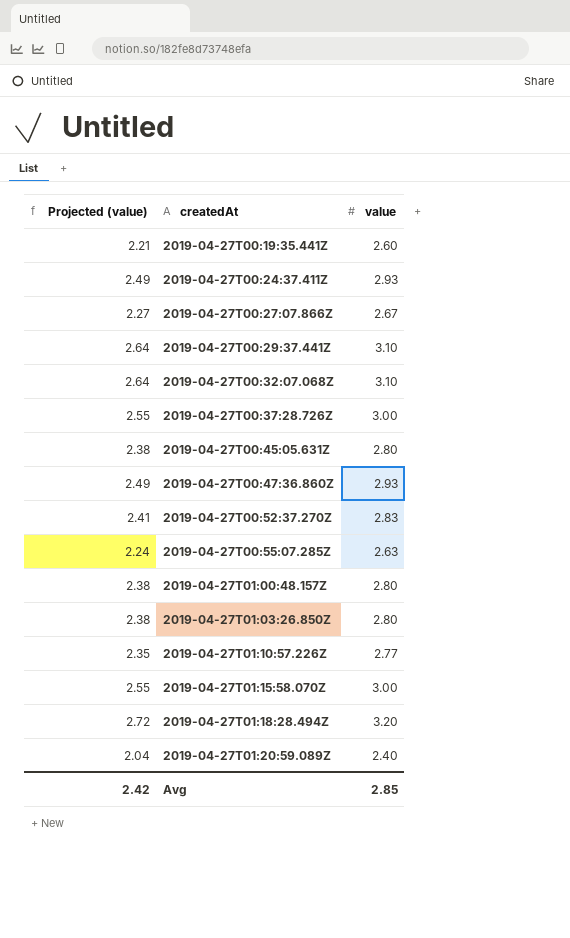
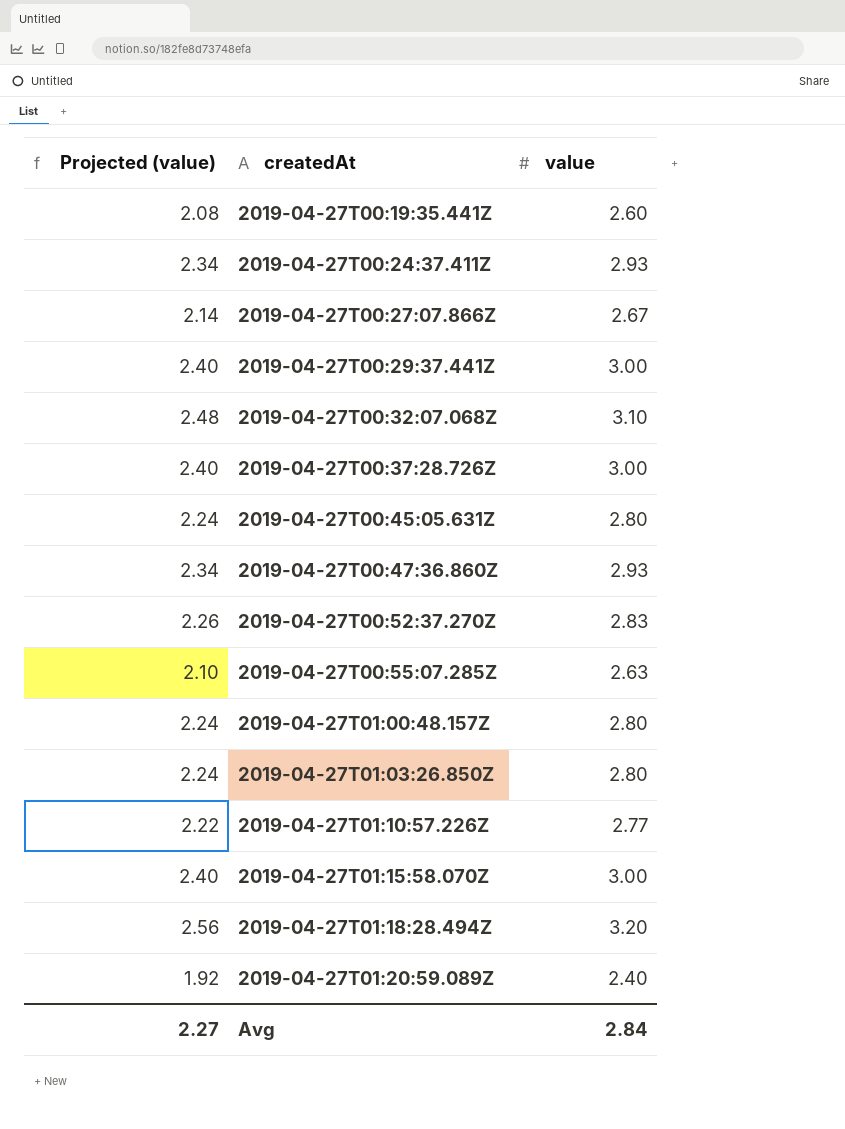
column Projected (value) | formula: [value] * 0.85 -> [value] * 0.8
2019-04-27T00:29:37.441Z | value: 3.10 -> 3.00
Avg | Projected (value): 2.42 -> 2.27
Avg | value: 2.85 -> 2.84

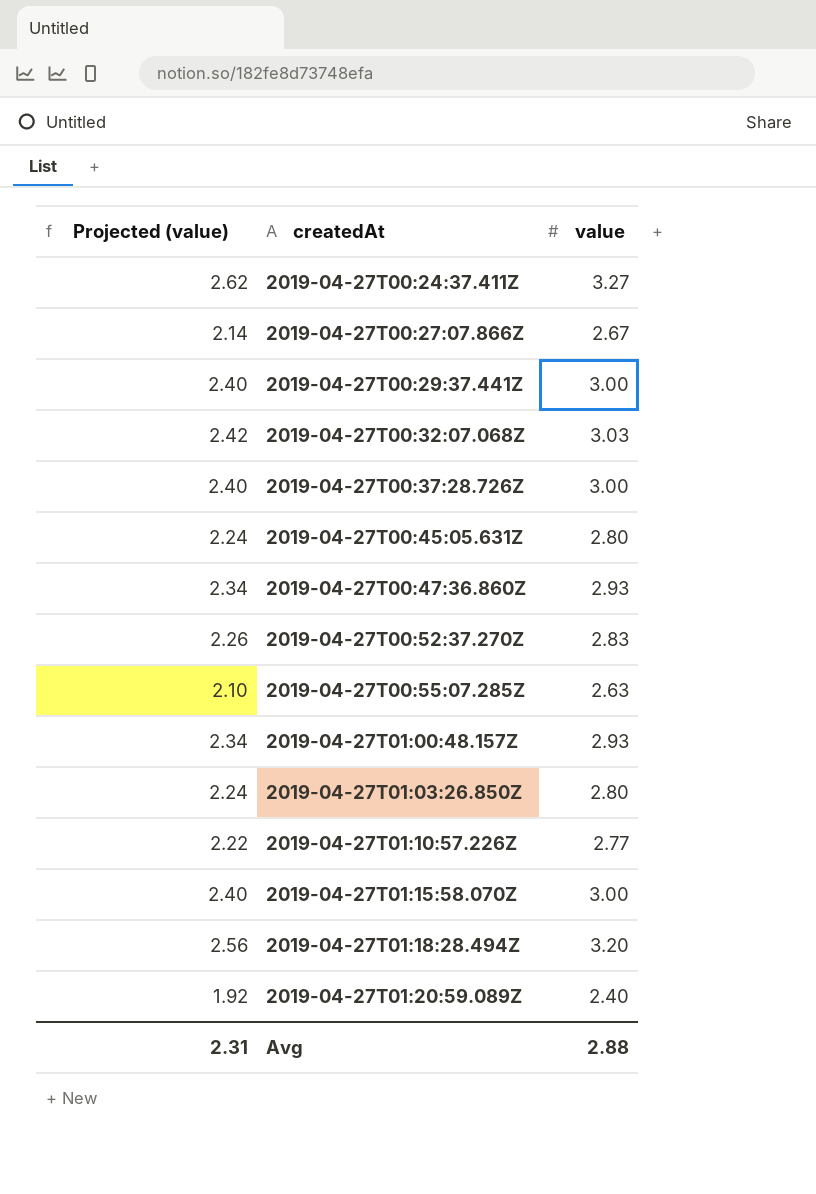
row 2019-04-27T00:19:35.441Z: 2.08 | 2.60 -> none
2019-04-27T00:24:37.411Z | Projected (value): 2.34 -> 2.62
2019-04-27T00:24:37.411Z | value: 2.93 -> 3.27
2019-04-27T00:32:07.068Z | Projected (value): 2.48 -> 2.42
2019-04-27T00:32:07.068Z | value: 3.10 -> 3.03
2019-04-27T01:00:48.157Z | Projected (value): 2.24 -> 2.34
2019-04-27T01:00:48.157Z | value: 2.80 -> 2.93
Avg | Projected (value): 2.27 -> 2.31
Avg | value: 2.84 -> 2.88

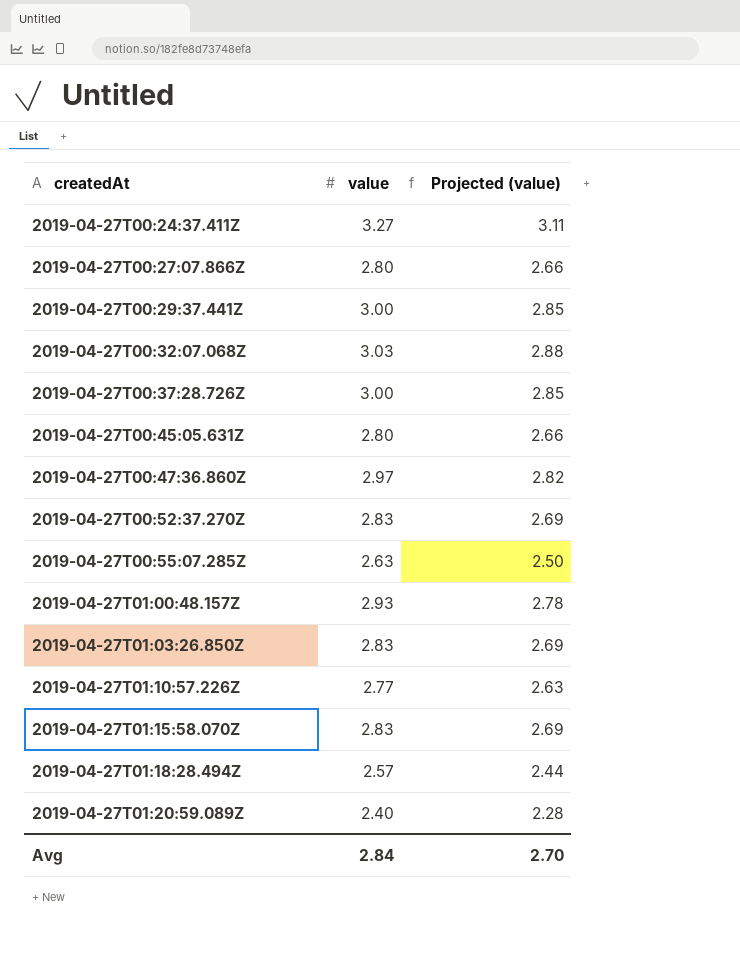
column Projected (value) | formula: [value] * 0.8 -> [value] * 0.95
column Projected (value) | position: 1 -> 3
2019-04-27T00:27:07.866Z | value: 2.67 -> 2.80
2019-04-27T00:47:36.860Z | value: 2.93 -> 2.97
2019-04-27T01:03:26.850Z | value: 2.80 -> 2.83
2019-04-27T01:15:58.070Z | value: 3.00 -> 2.83
2019-04-27T01:18:28.494Z | value: 3.20 -> 2.57
Avg | value: 2.88 -> 2.84
Avg | Projected (value): 2.31 -> 2.70

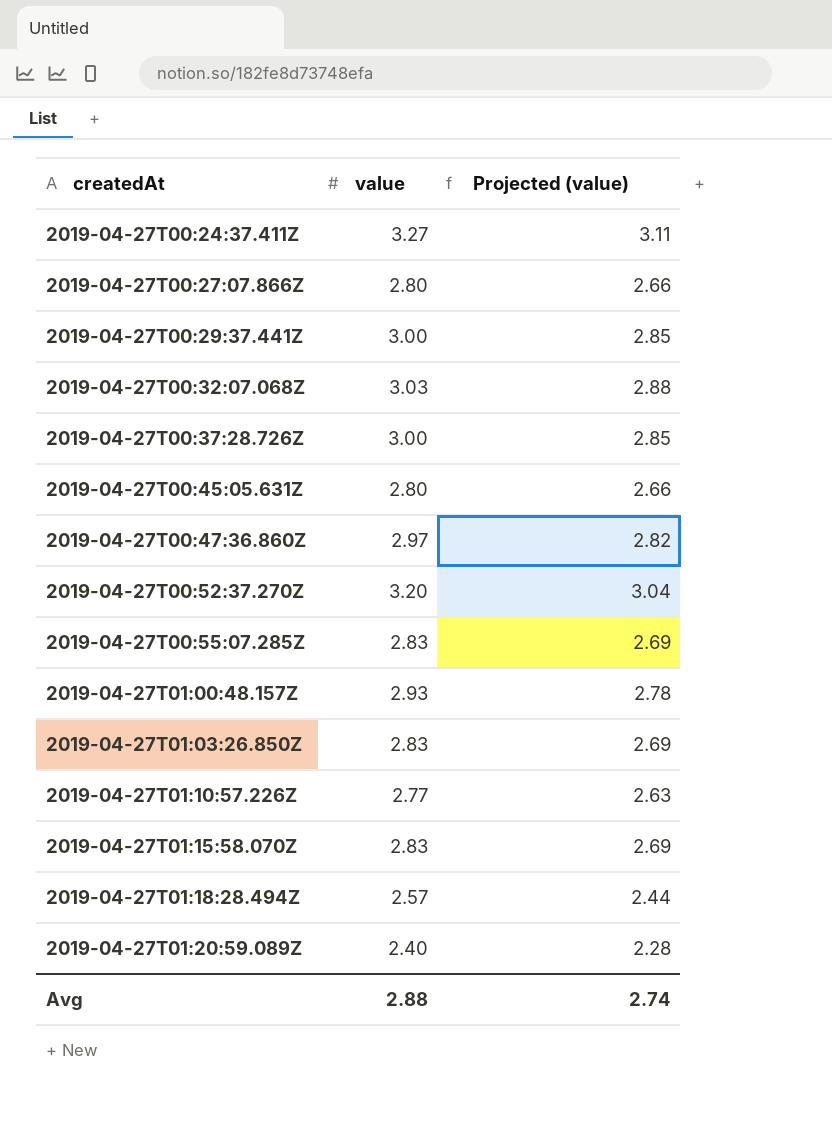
2019-04-27T00:52:37.270Z | value: 2.83 -> 3.20
2019-04-27T00:52:37.270Z | Projected (value): 2.69 -> 3.04
2019-04-27T00:55:07.285Z | value: 2.63 -> 2.83
2019-04-27T00:55:07.285Z | Projected (value): 2.50 -> 2.69
Avg | value: 2.84 -> 2.88
Avg | Projected (value): 2.70 -> 2.74

